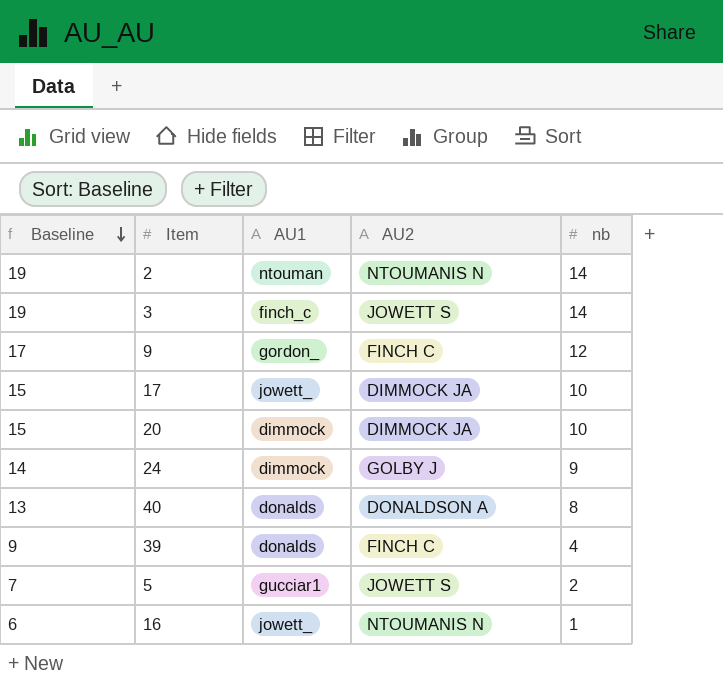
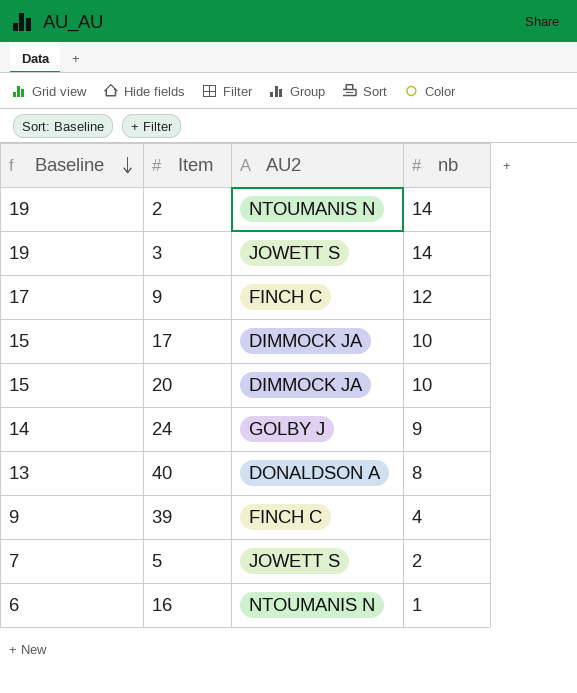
column AU1 | position: 3 -> none

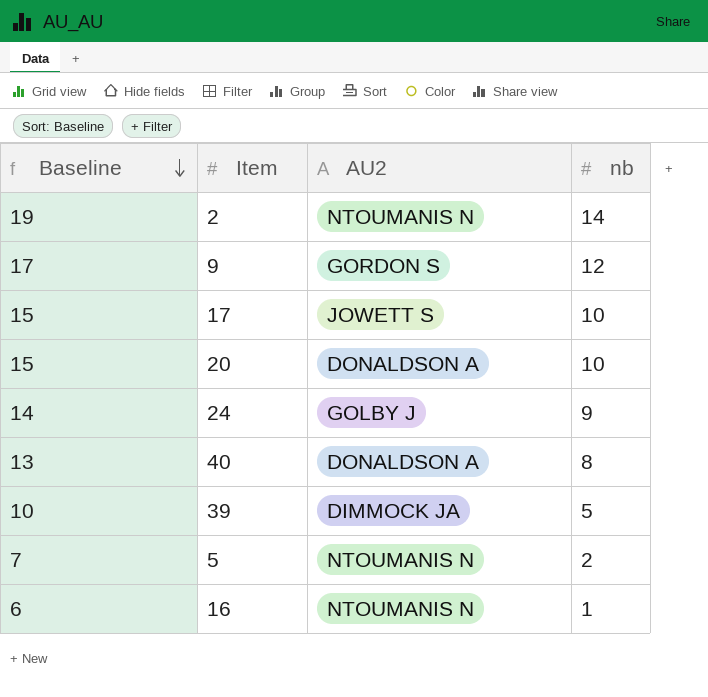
row 3: 19 | JOWETT S | 14 -> none
9 | AU2: FINCH C -> GORDON S
17 | AU2: DIMMOCK JA -> JOWETT S
20 | AU2: DIMMOCK JA -> DONALDSON A
39 | Baseline: 9 -> 10
39 | AU2: FINCH C -> DIMMOCK JA
39 | nb: 4 -> 5
5 | AU2: JOWETT S -> NTOUMANIS N

